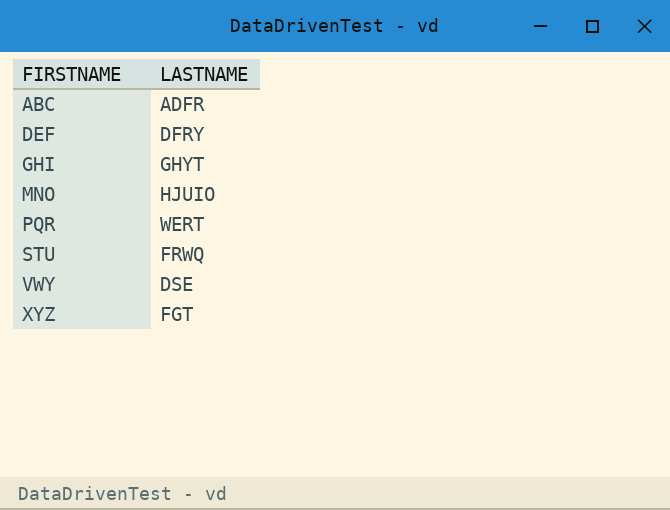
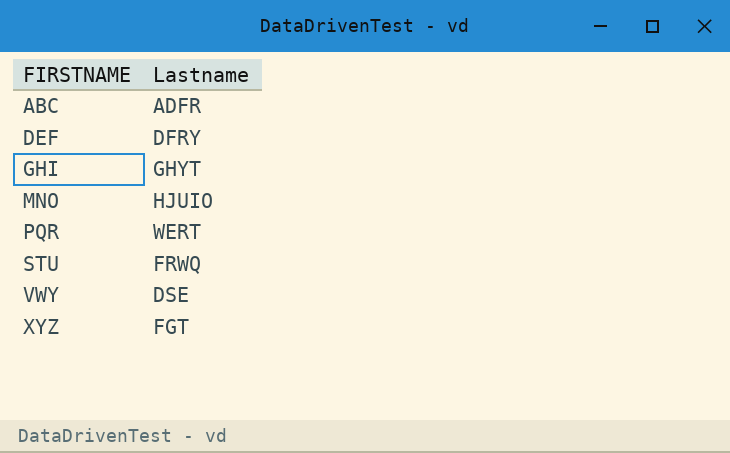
column name: LASTNAME -> Lastname

